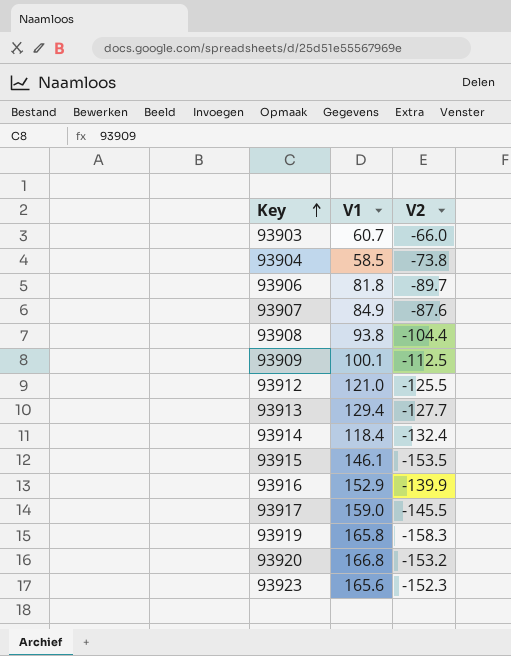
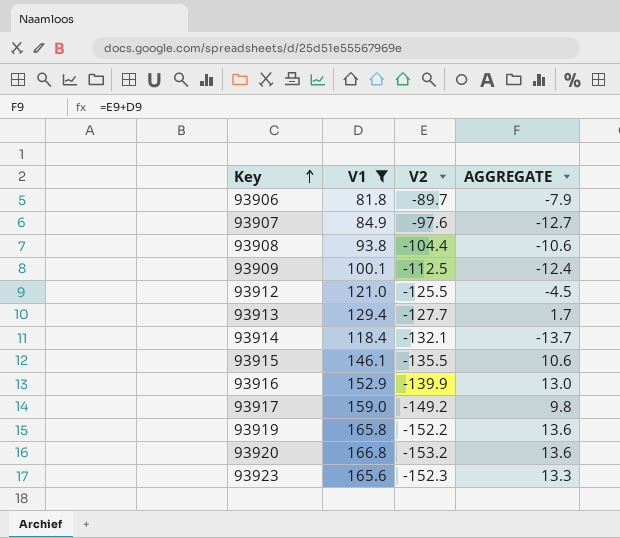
filter: none -> V1 >= 81.8
column AGGREGATE | formula: none -> [V1] + [V2]
93907 | V2: -87.6 -> -97.6
93914 | V2: -132.4 -> -132.1
93915 | V2: -153.5 -> -135.5
93917 | V2: -145.5 -> -149.2
93919 | V2: -158.3 -> -152.2

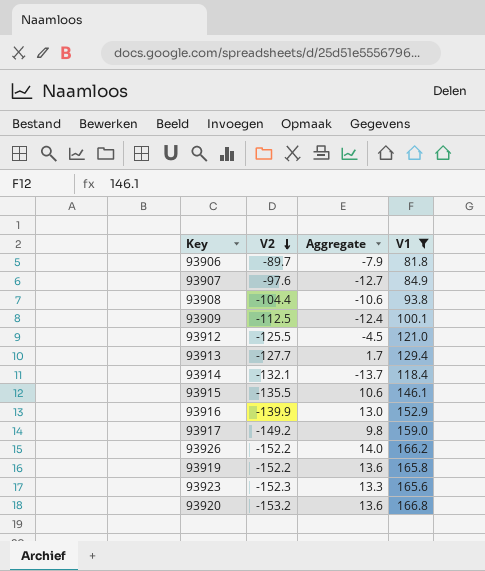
row order: Key ascending -> V2 descending
column name: AGGREGATE -> Aggregate
column V1 | position: 2 -> 4
row 93926: none -> -152.2 | 14.0 | 166.2

